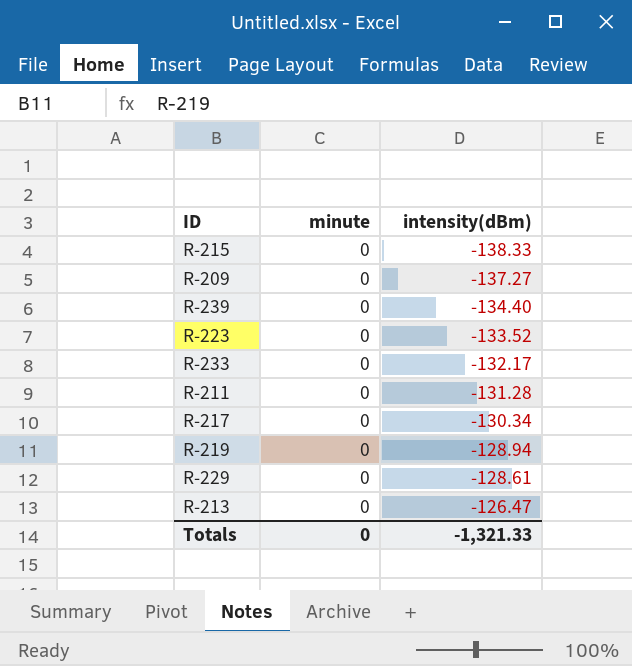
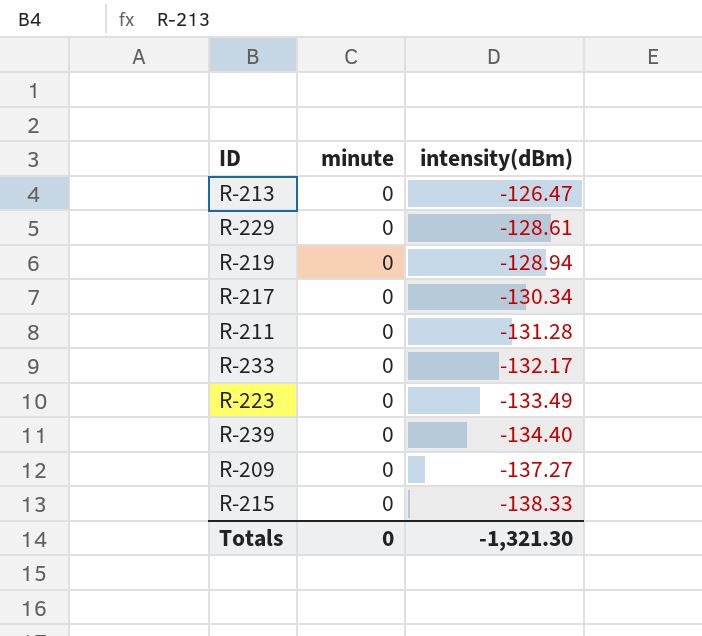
row order: intensity(dBm) ascending -> intensity(dBm) descending
R-223 | intensity(dBm): -133.52 -> -133.49
Totals | intensity(dBm): -1,321.33 -> -1,321.30

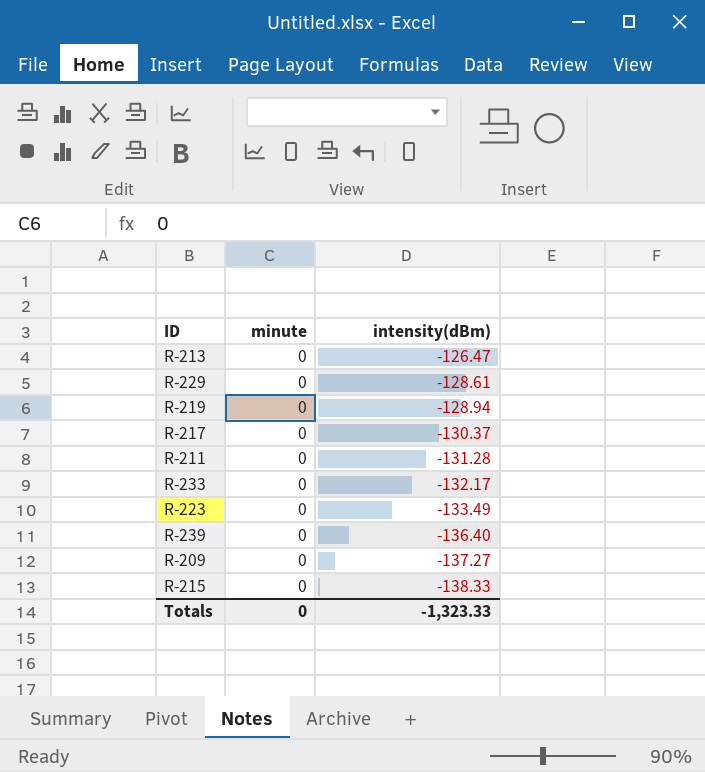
R-217 | intensity(dBm): -130.34 -> -130.37
R-239 | intensity(dBm): -134.40 -> -136.40
Totals | intensity(dBm): -1,321.30 -> -1,323.33

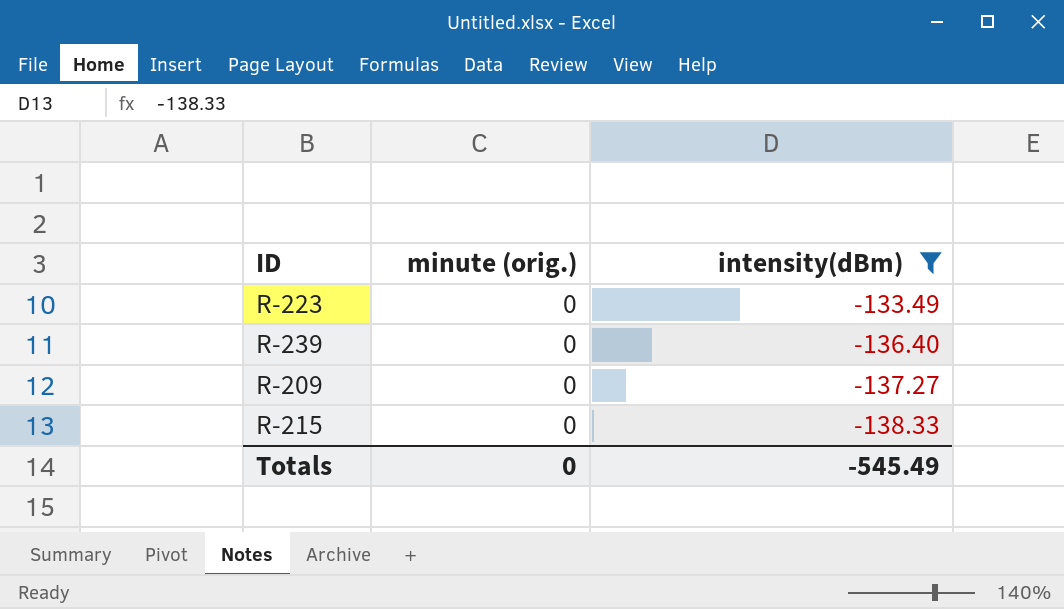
filter: none -> intensity(dBm) <= -133.49
column name: minute -> minute (orig.)
Totals | intensity(dBm): -1,323.33 -> -545.49

